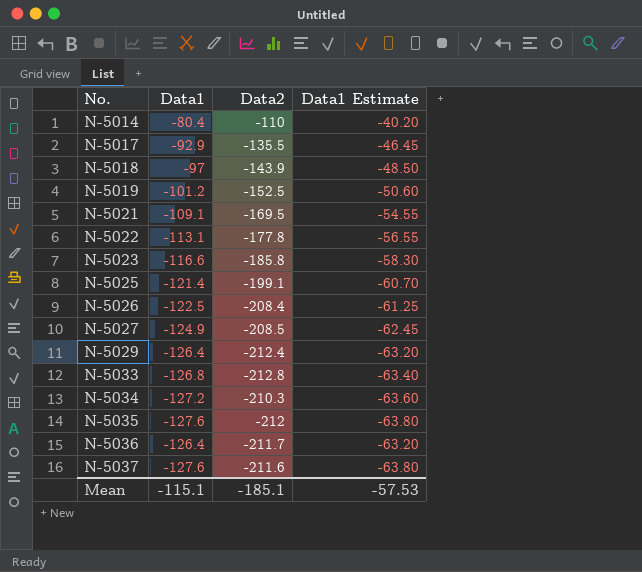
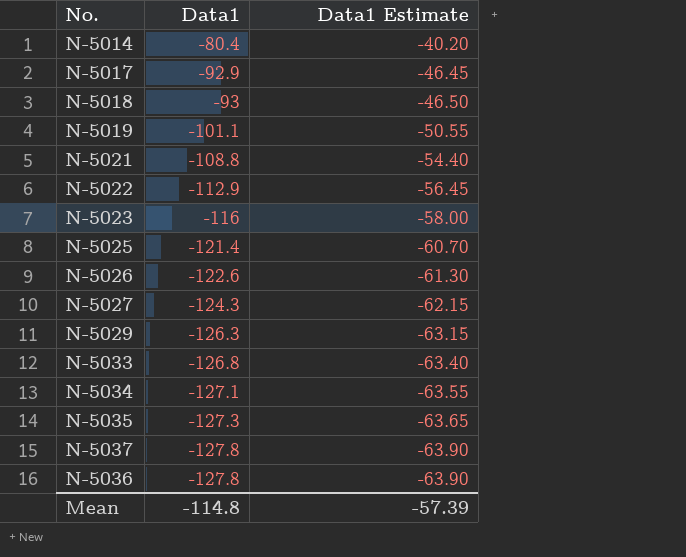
row order: No. ascending -> Data1 descending
column Data2 | position: 3 -> none
N-5018 | Data1: -97 -> -93
N-5018 | Data1 Estimate: -48.50 -> -46.50
N-5019 | Data1: -101.2 -> -101.1
N-5019 | Data1 Estimate: -50.60 -> -50.55
N-5021 | Data1: -109.1 -> -108.8
N-5021 | Data1 Estimate: -54.55 -> -54.40
N-5022 | Data1: -113.1 -> -112.9
N-5022 | Data1 Estimate: -56.55 -> -56.45
N-5023 | Data1: -116.6 -> -116
N-5023 | Data1 Estimate: -58.30 -> -58.00
N-5026 | Data1: -122.5 -> -122.6
N-5026 | Data1 Estimate: -61.25 -> -61.30
N-5027 | Data1: -124.9 -> -124.3
N-5027 | Data1 Estimate: -62.45 -> -62.15
N-5029 | Data1: -126.4 -> -126.3
N-5029 | Data1 Estimate: -63.20 -> -63.15
N-5034 | Data1: -127.2 -> -127.1
N-5034 | Data1 Estimate: -63.60 -> -63.55
N-5035 | Data1: -127.6 -> -127.3
N-5035 | Data1 Estimate: -63.80 -> -63.65
N-5037 | Data1: -127.6 -> -127.8
N-5037 | Data1 Estimate: -63.80 -> -63.90
N-5036 | Data1: -126.4 -> -127.8
N-5036 | Data1 Estimate: -63.20 -> -63.90
Mean | Data1: -115.1 -> -114.8
Mean | Data1 Estimate: -57.53 -> -57.39

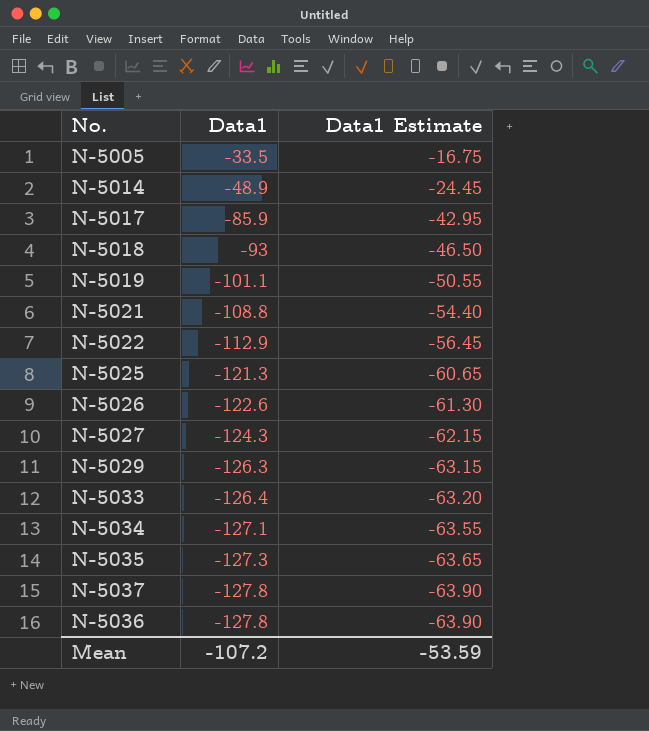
row N-5023: -116 | -58.00 -> none
row N-5005: none -> -33.5 | -16.75
N-5014 | Data1: -80.4 -> -48.9
N-5014 | Data1 Estimate: -40.20 -> -24.45
N-5017 | Data1: -92.9 -> -85.9
N-5017 | Data1 Estimate: -46.45 -> -42.95
N-5025 | Data1: -121.4 -> -121.3
N-5025 | Data1 Estimate: -60.70 -> -60.65
N-5033 | Data1: -126.8 -> -126.4
N-5033 | Data1 Estimate: -63.40 -> -63.20
Mean | Data1: -114.8 -> -107.2
Mean | Data1 Estimate: -57.39 -> -53.59

